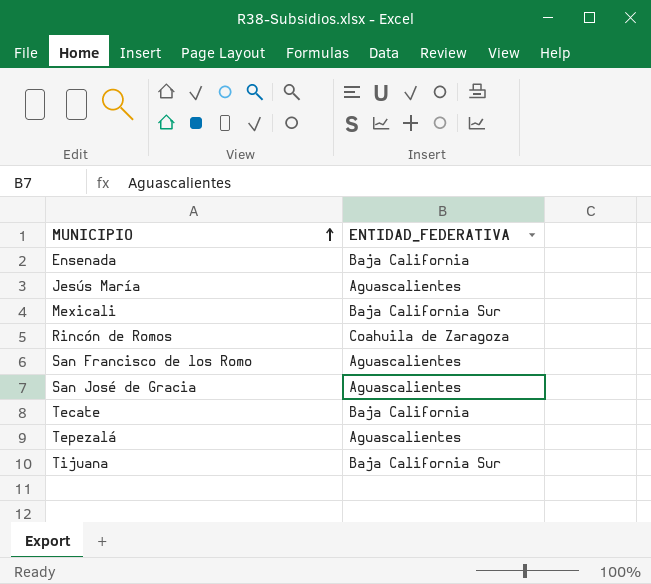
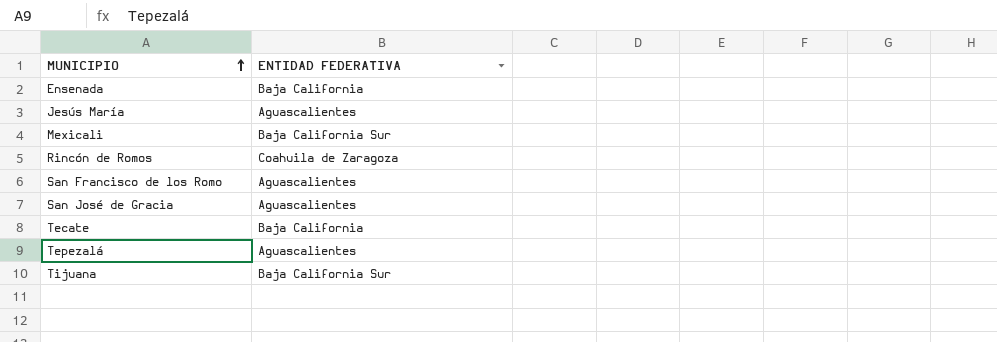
column name: ENTIDAD_FEDERATIVA -> ENTIDAD FEDERATIVA

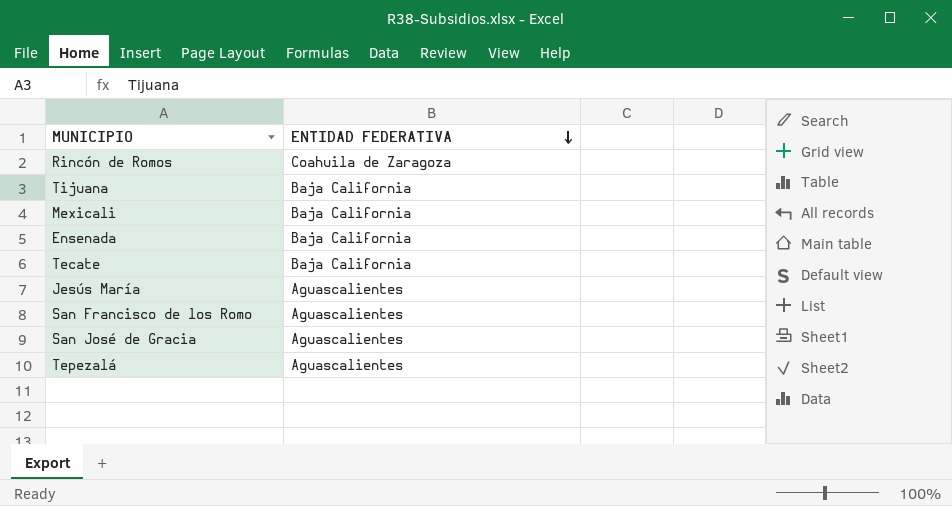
row order: MUNICIPIO ascending -> ENTIDAD FEDERATIVA descending
Tijuana | ENTIDAD FEDERATIVA: Baja California Sur -> Baja California
Mexicali | ENTIDAD FEDERATIVA: Baja California Sur -> Baja California

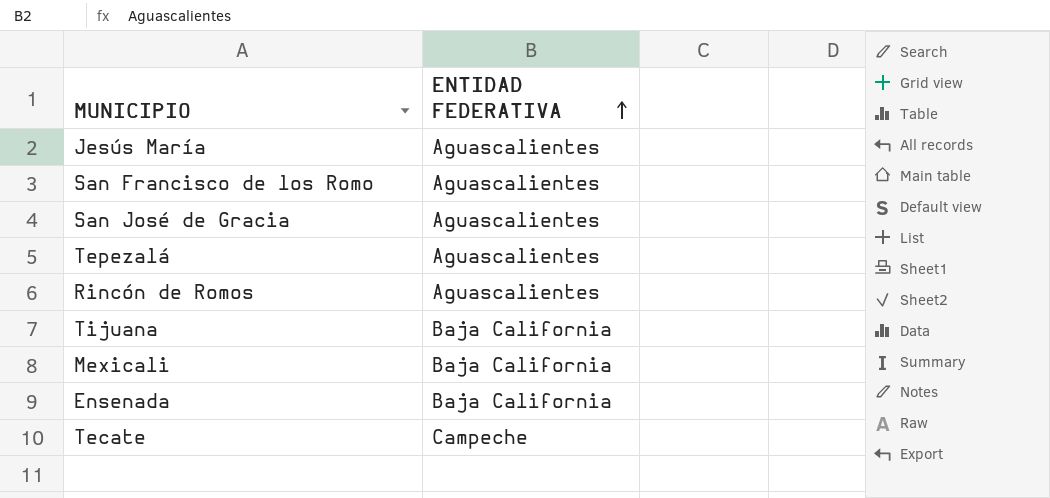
row order: ENTIDAD FEDERATIVA descending -> ENTIDAD FEDERATIVA ascending
Rincón de Romos | ENTIDAD FEDERATIVA: Coahuila de Zaragoza -> Aguascalientes
Tecate | ENTIDAD FEDERATIVA: Baja California -> Campeche

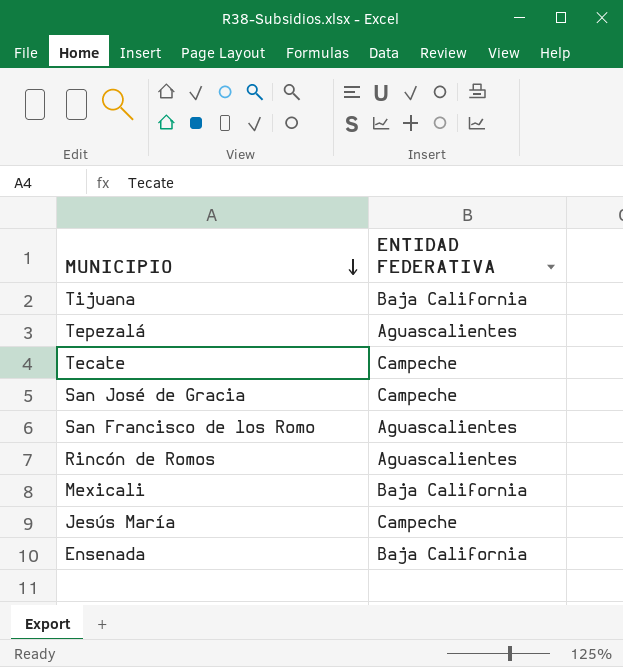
row order: ENTIDAD FEDERATIVA ascending -> MUNICIPIO descending
San José de Gracia | ENTIDAD FEDERATIVA: Aguascalientes -> Campeche
Jesús María | ENTIDAD FEDERATIVA: Aguascalientes -> Campeche

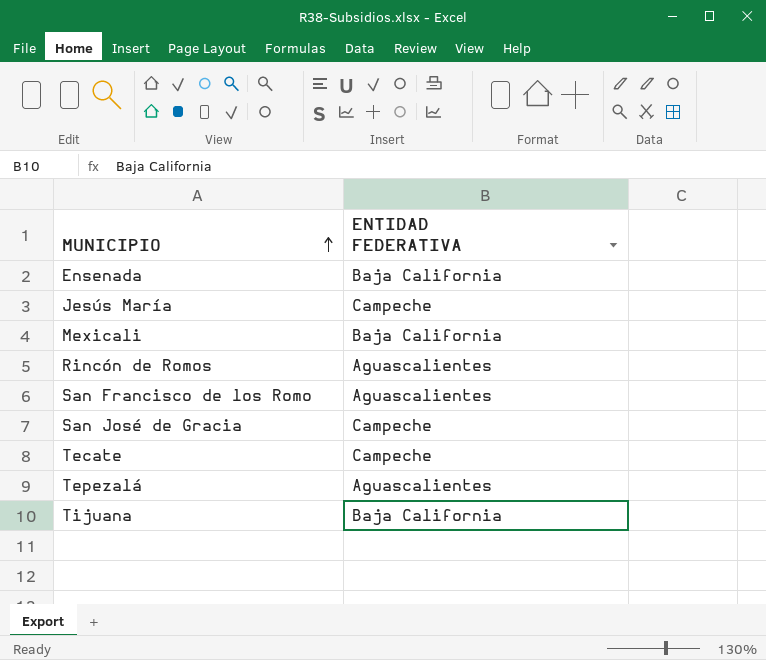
row order: MUNICIPIO descending -> MUNICIPIO ascending

